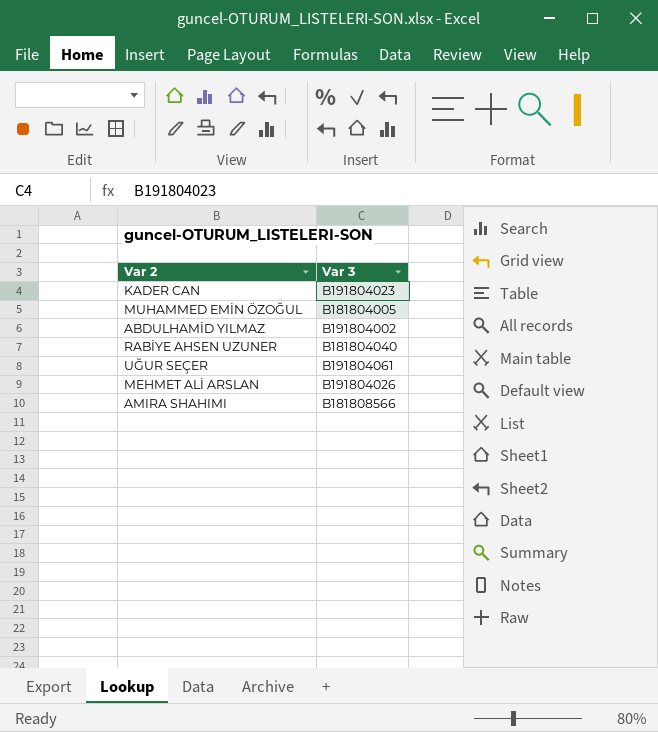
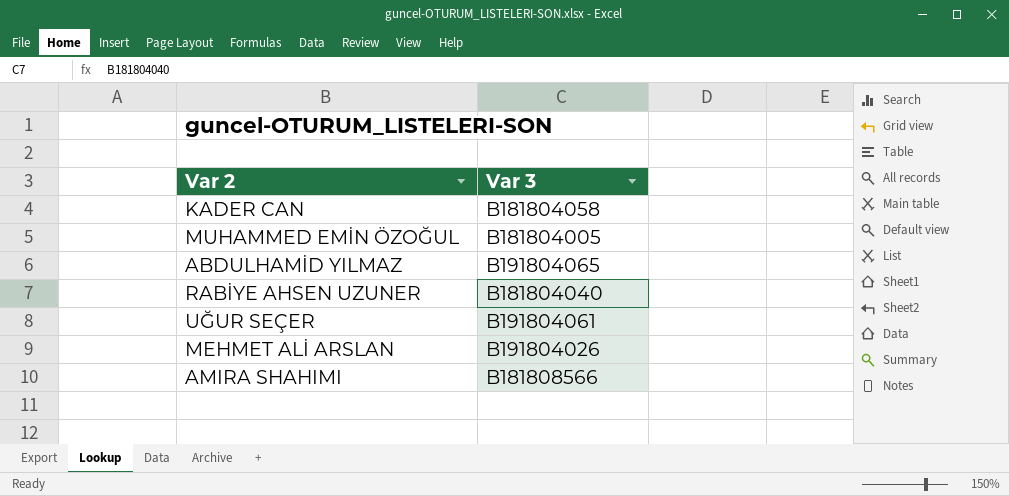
KADER CAN | Var 3: B191804023 -> B181804058
ABDULHAMİD YILMAZ | Var 3: B191804002 -> B191804065

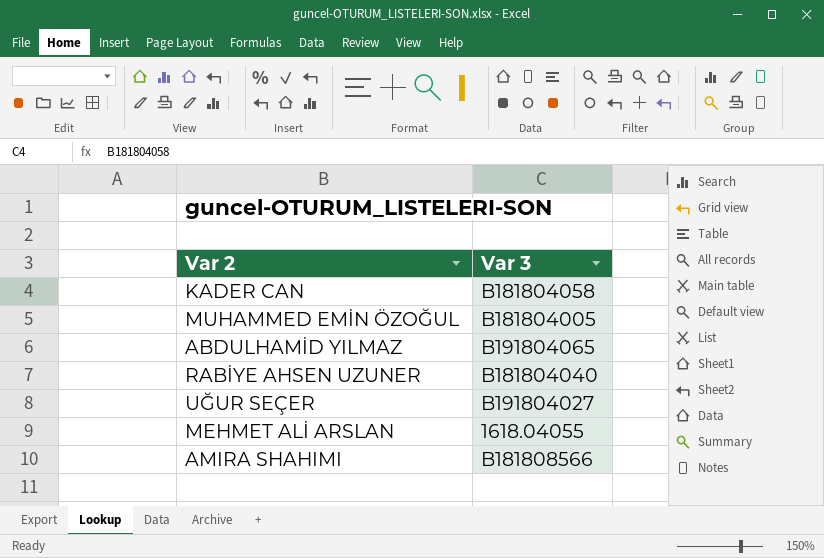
UĞUR SEÇER | Var 3: B191804061 -> B191804027
MEHMET ALİ ARSLAN | Var 3: B191804026 -> 1618.04055

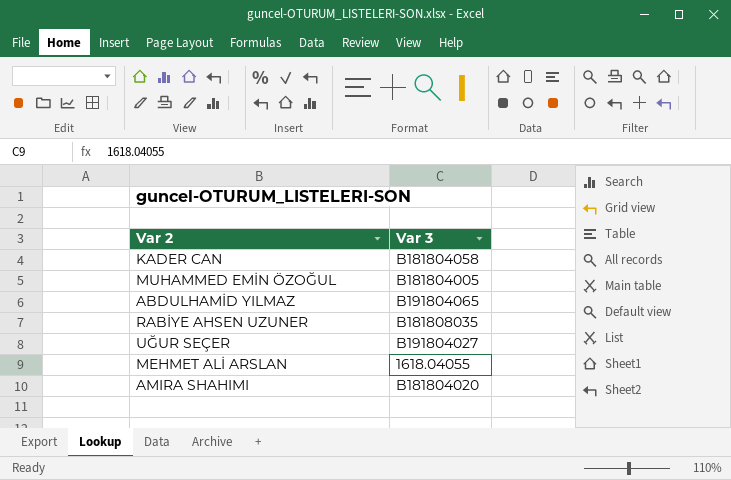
RABİYE AHSEN UZUNER | Var 3: B181804040 -> B181808035
AMIRA SHAHIMI | Var 3: B181808566 -> B181804020

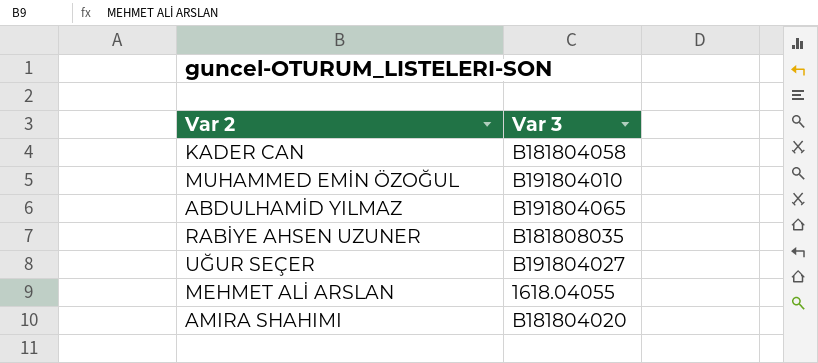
MUHAMMED EMİN ÖZOĞUL | Var 3: B181804005 -> B191804010

